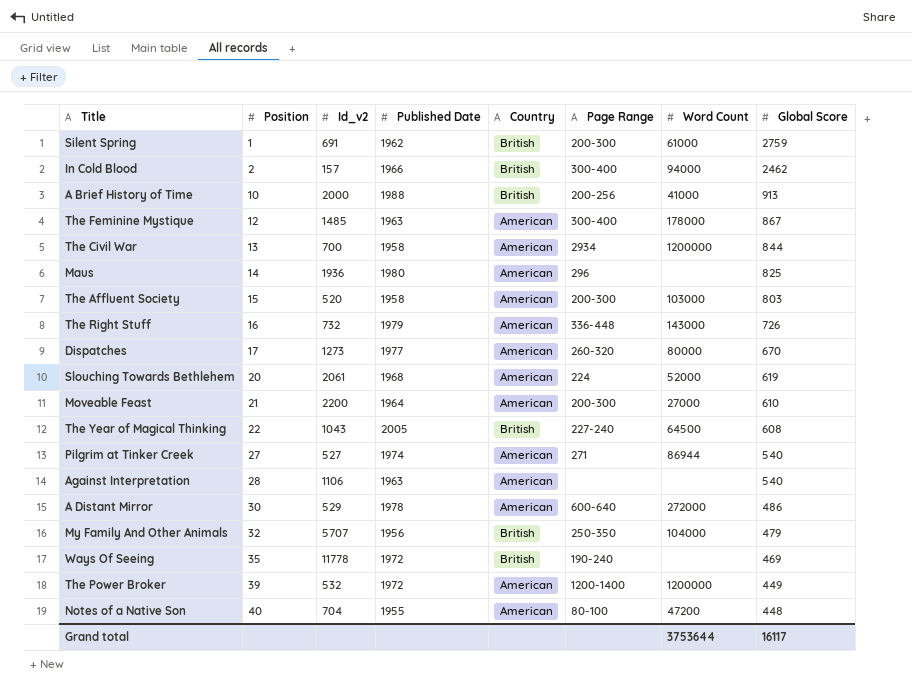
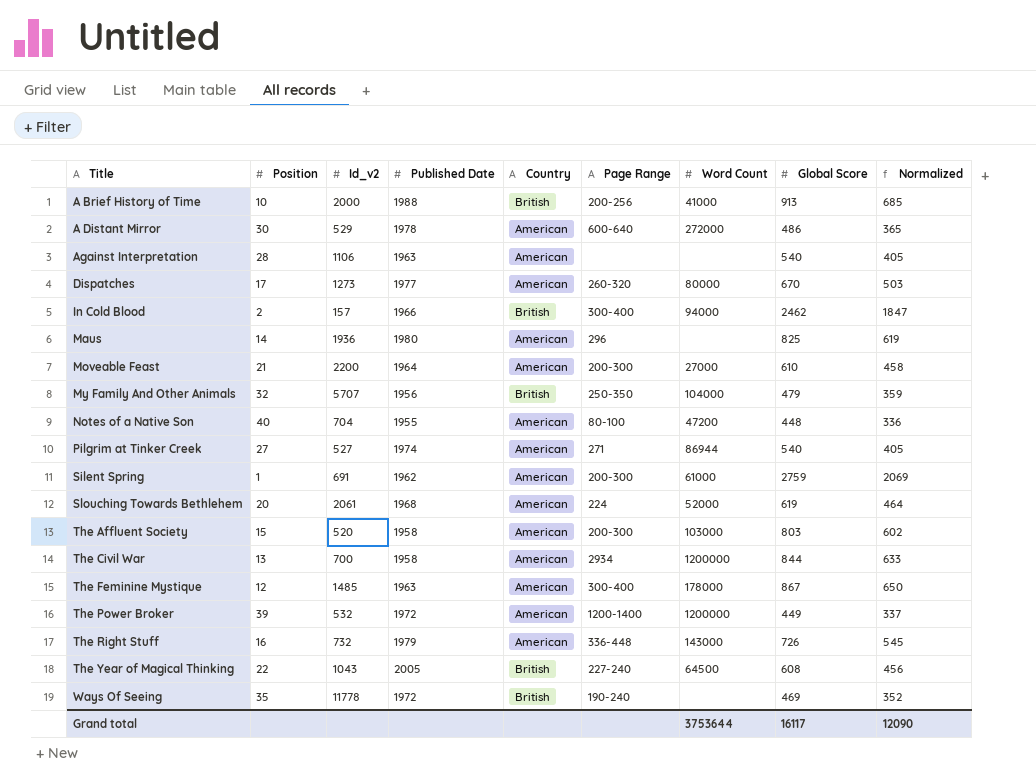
row order: Position ascending -> Title ascending
column Normalized | formula: none -> [Global Score] * 0.75
Silent Spring | Country: British -> American

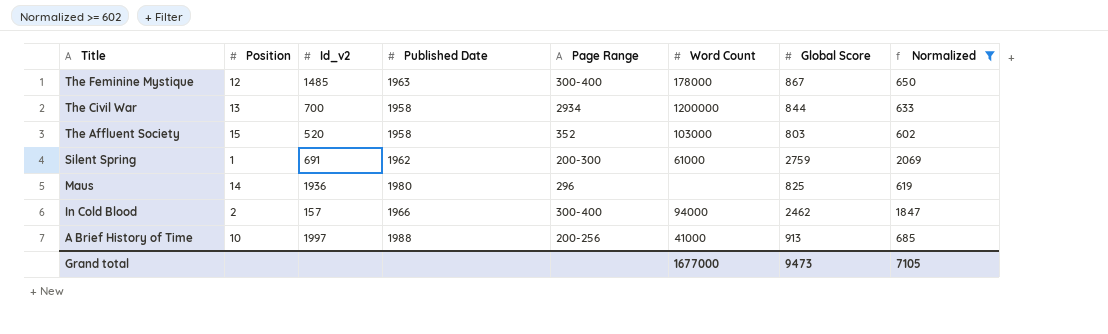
filter: none -> Normalized >= 602
row order: Title ascending -> Title descending
column Country | position: 5 -> none
The Affluent Society | Page Range: 200-300 -> 352
A Brief History of Time | Id_v2: 2000 -> 1997
Grand total | Word Count: 3753644 -> 1677000
Grand total | Global Score: 16117 -> 9473
Grand total | Normalized: 12090 -> 7105

